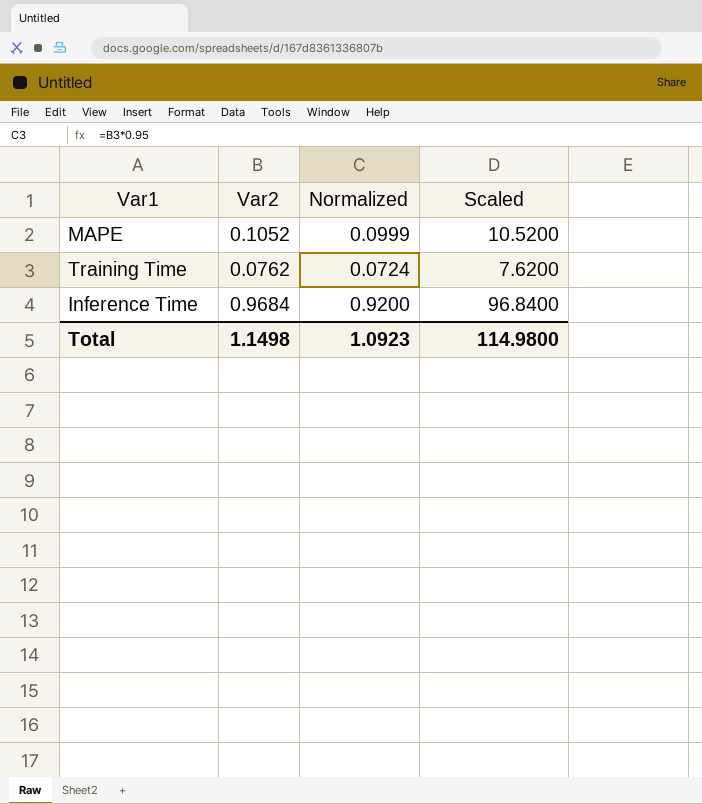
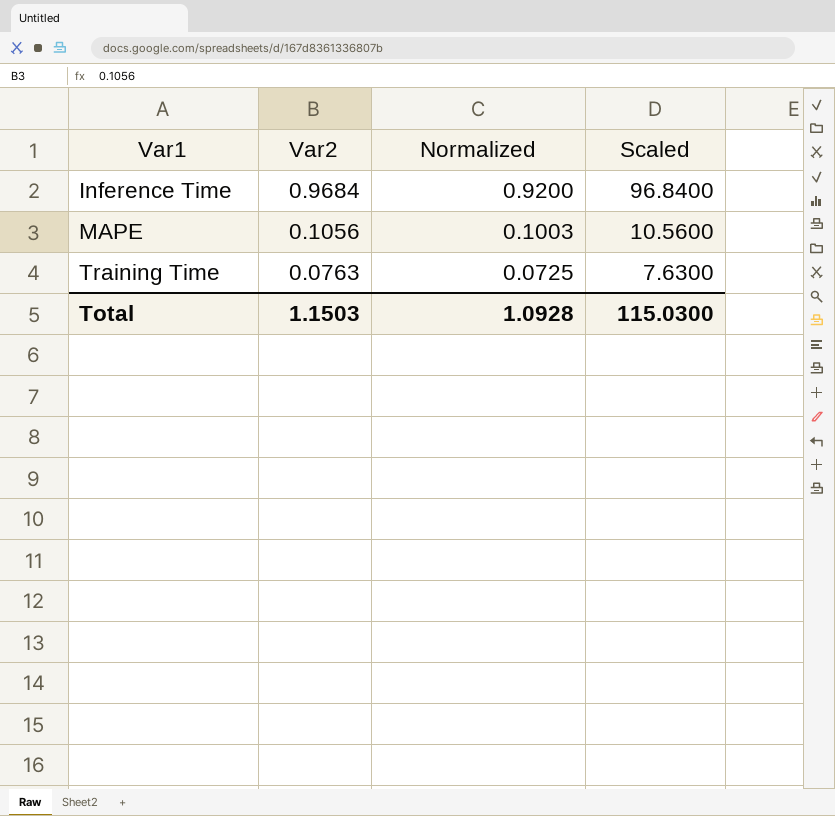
row order: none -> Var1 ascending
MAPE | Var2: 0.1052 -> 0.1056
MAPE | Normalized: 0.0999 -> 0.1003
MAPE | Scaled: 10.5200 -> 10.5600
Training Time | Var2: 0.0762 -> 0.0763
Training Time | Normalized: 0.0724 -> 0.0725
Training Time | Scaled: 7.6200 -> 7.6300
Total | Var2: 1.1498 -> 1.1503
Total | Normalized: 1.0923 -> 1.0928
Total | Scaled: 114.9800 -> 115.0300

